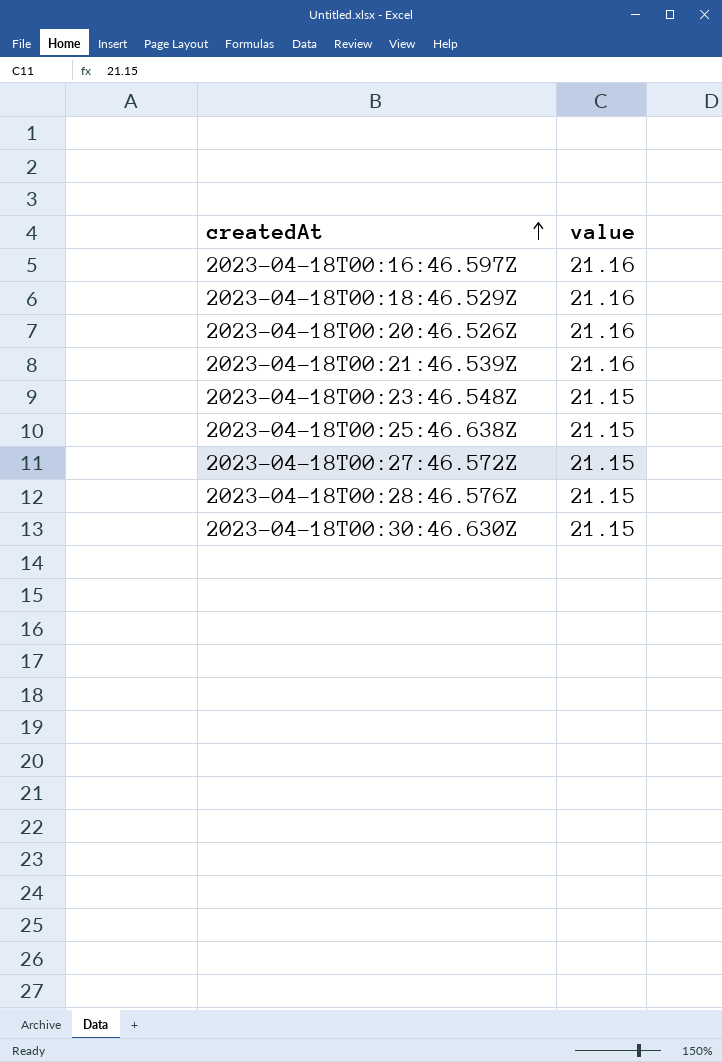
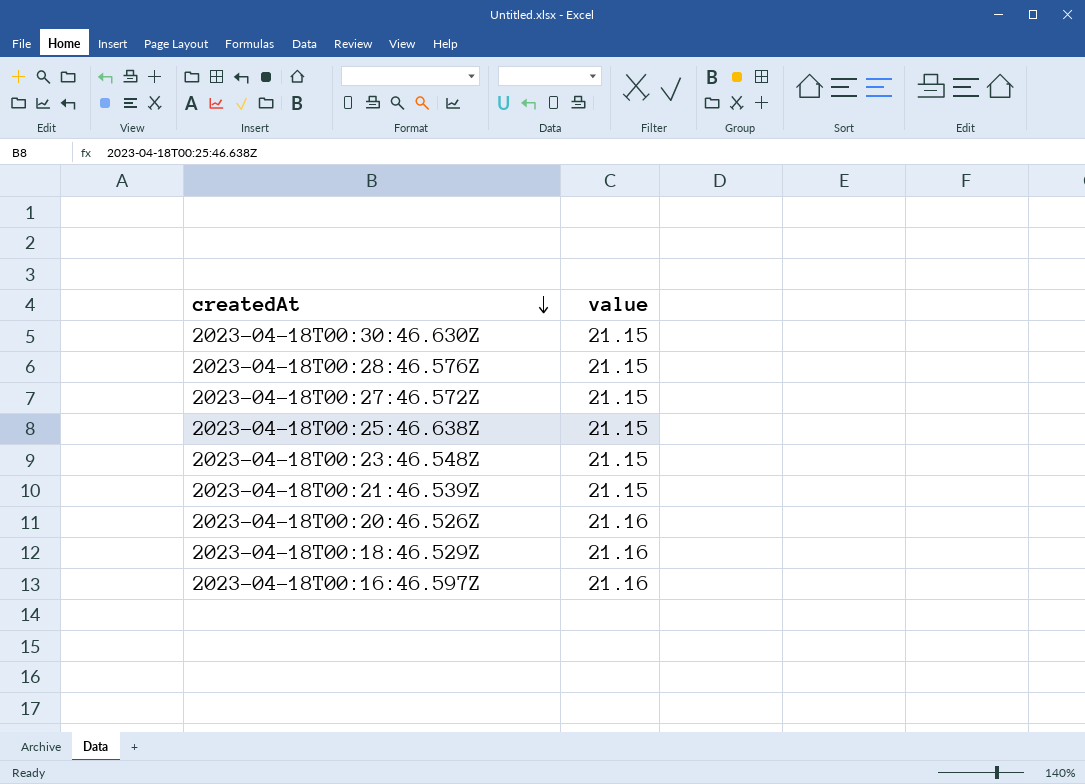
row order: createdAt ascending -> createdAt descending
2023-04-18T00:21:46.539Z | value: 21.16 -> 21.15

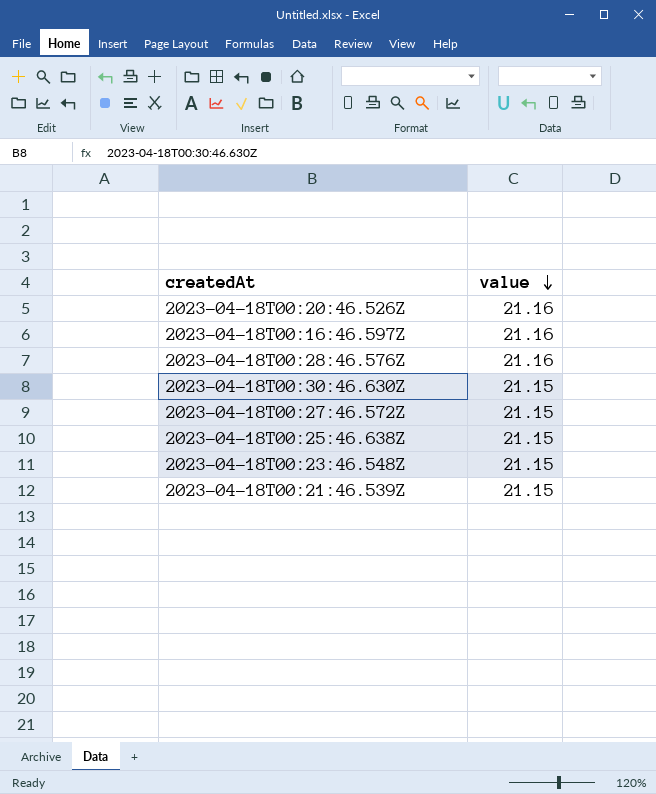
row order: createdAt descending -> value descending
row 2023-04-18T00:18:46.529Z: 21.16 -> none
2023-04-18T00:28:46.576Z | value: 21.15 -> 21.16

